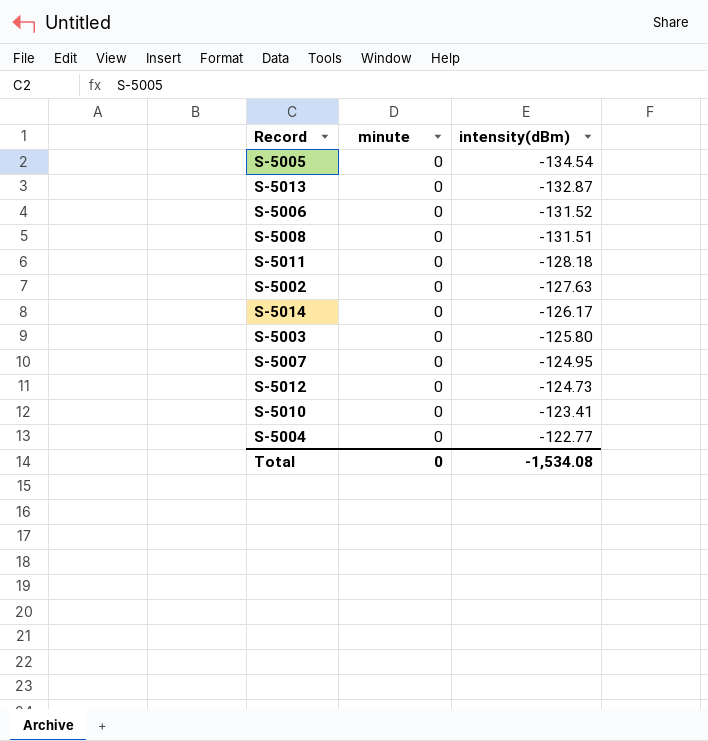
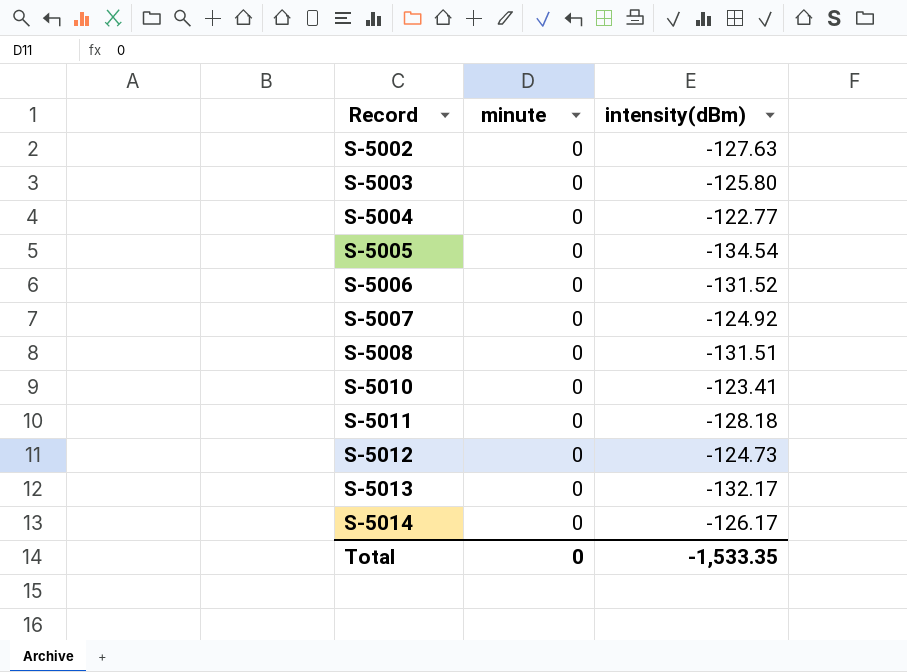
row order: intensity(dBm) ascending -> Record ascending
S-5007 | intensity(dBm): -124.95 -> -124.92
S-5013 | intensity(dBm): -132.87 -> -132.17
Total | intensity(dBm): -1,534.08 -> -1,533.35

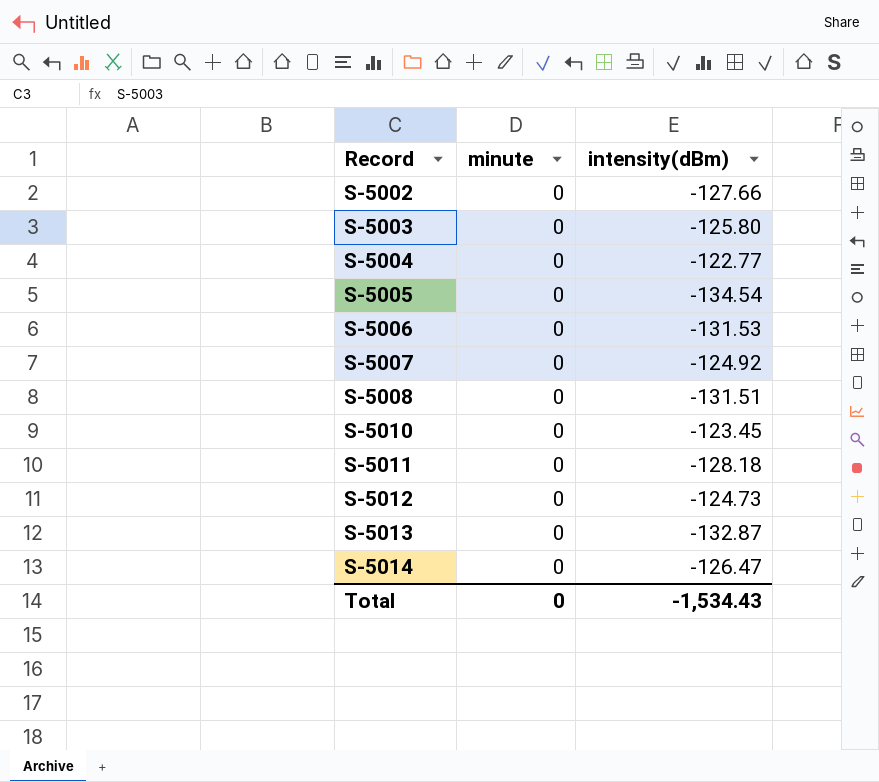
S-5002 | intensity(dBm): -127.63 -> -127.66
S-5006 | intensity(dBm): -131.52 -> -131.53
S-5010 | intensity(dBm): -123.41 -> -123.45
S-5013 | intensity(dBm): -132.17 -> -132.87
S-5014 | intensity(dBm): -126.17 -> -126.47
Total | intensity(dBm): -1,533.35 -> -1,534.43

